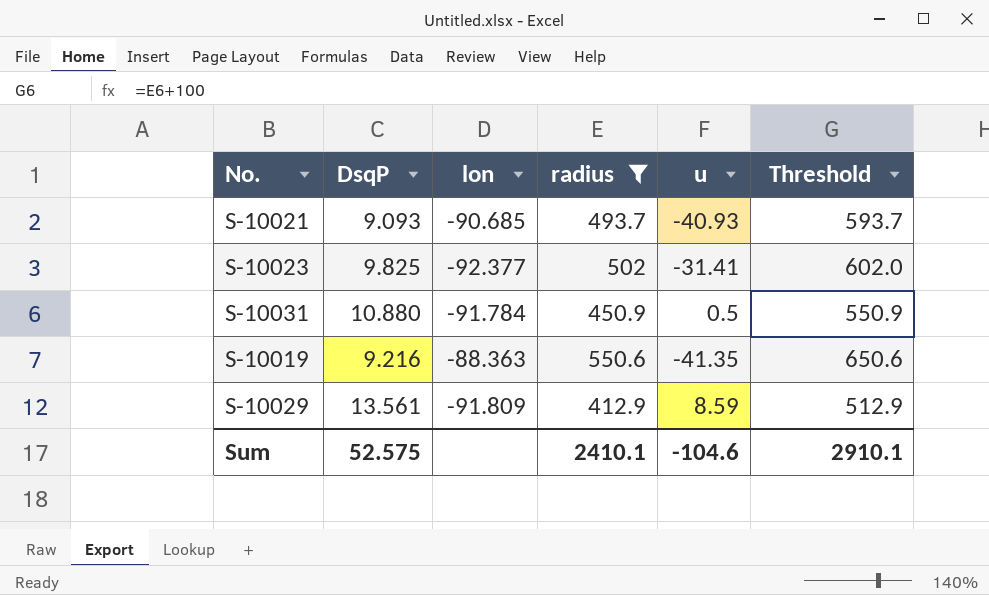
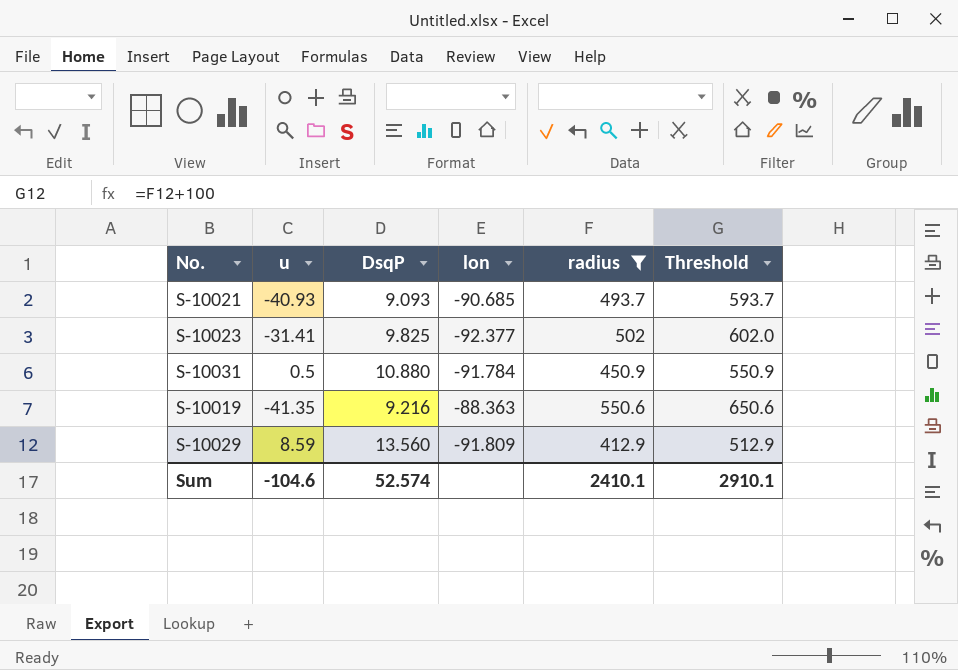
column u | position: 5 -> 2
S-10029 | DsqP: 13.561 -> 13.560
Sum | DsqP: 52.575 -> 52.574

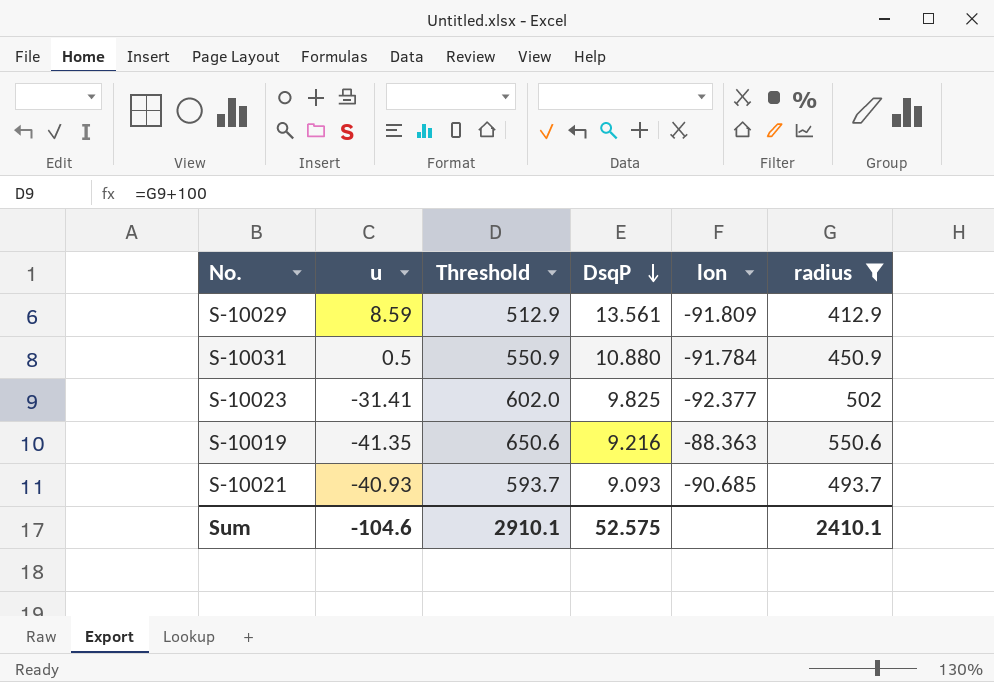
row order: none -> DsqP descending
column Threshold | position: 6 -> 3
S-10029 | DsqP: 13.560 -> 13.561
Sum | DsqP: 52.574 -> 52.575

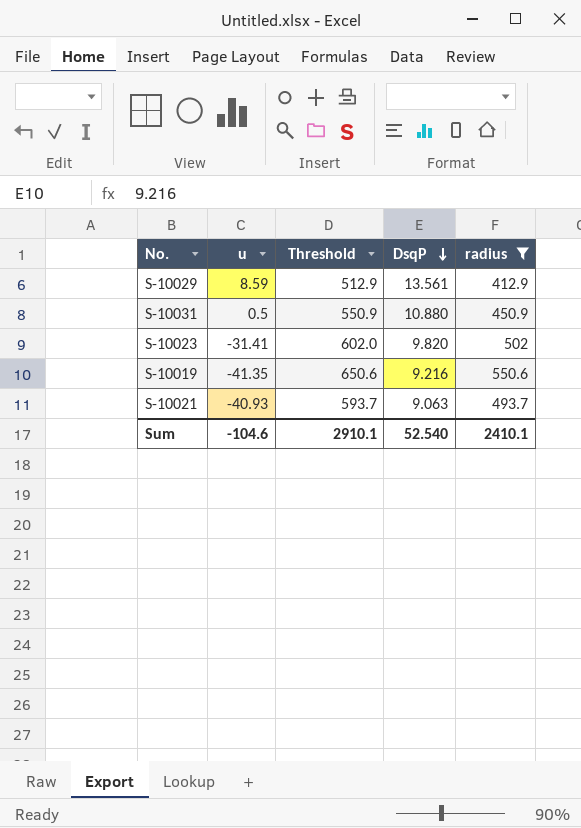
column lon | position: 5 -> none
S-10023 | DsqP: 9.825 -> 9.820
S-10021 | DsqP: 9.093 -> 9.063
Sum | DsqP: 52.575 -> 52.540

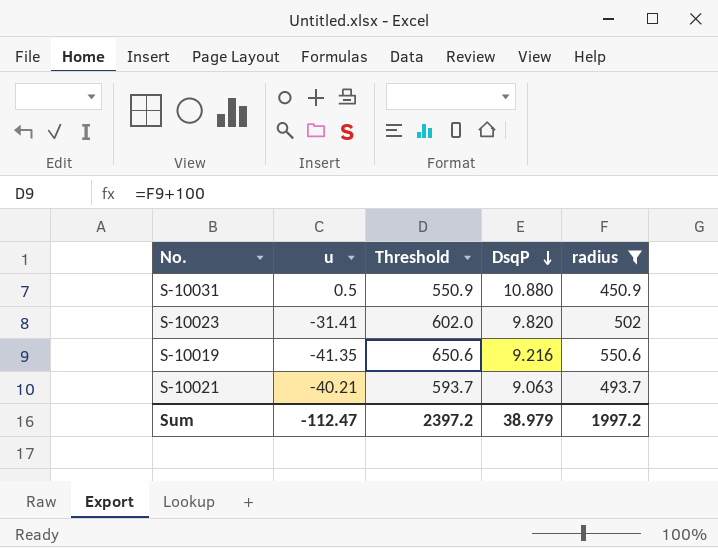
row S-10029: 8.59 | 512.9 | 13.561 | 412.9 -> none
S-10021 | u: -40.93 -> -40.21
Sum | u: -104.6 -> -112.47
Sum | Threshold: 2910.1 -> 2397.2
Sum | DsqP: 52.540 -> 38.979
Sum | radius: 2410.1 -> 1997.2

